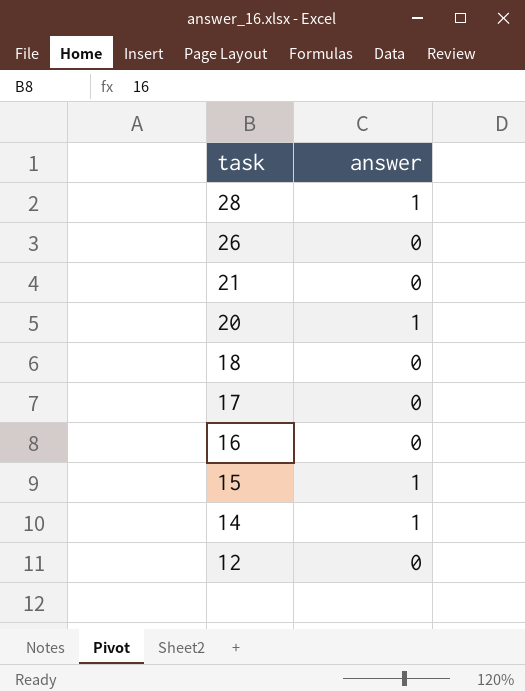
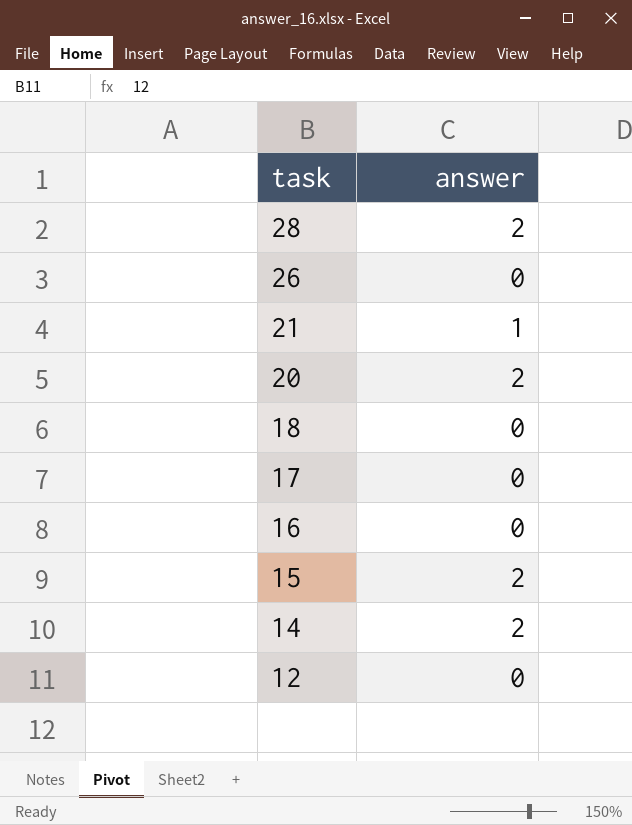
28 | answer: 1 -> 2
21 | answer: 0 -> 1
20 | answer: 1 -> 2
15 | answer: 1 -> 2
14 | answer: 1 -> 2

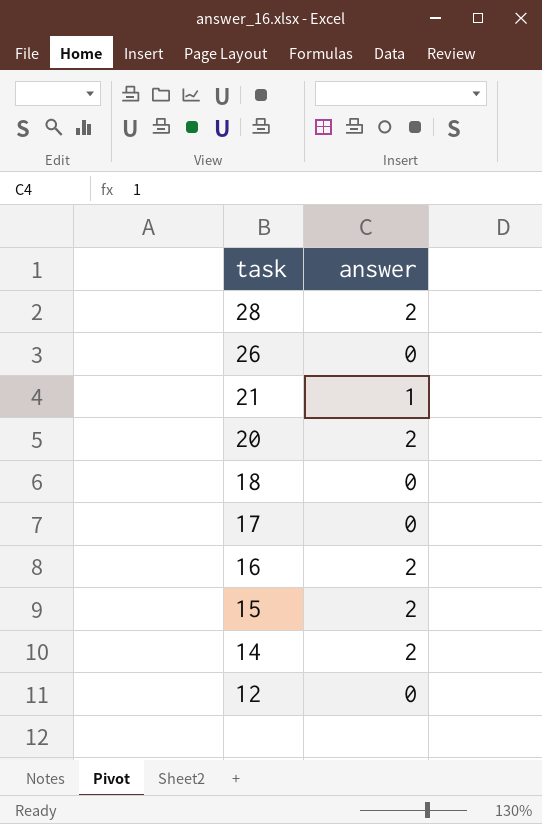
16 | answer: 0 -> 2

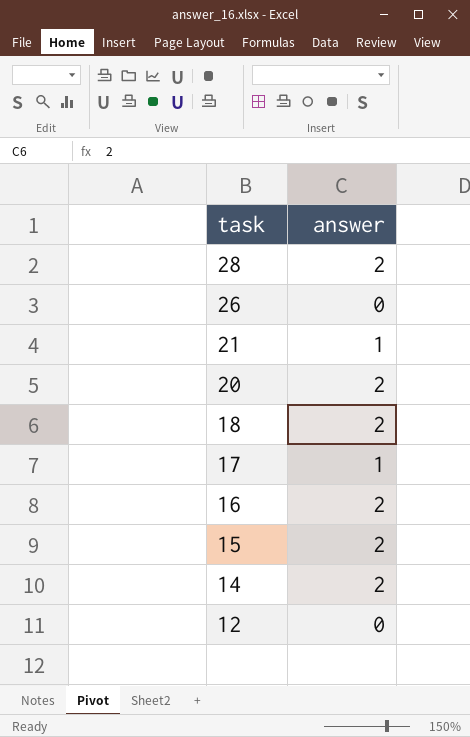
18 | answer: 0 -> 2
17 | answer: 0 -> 1

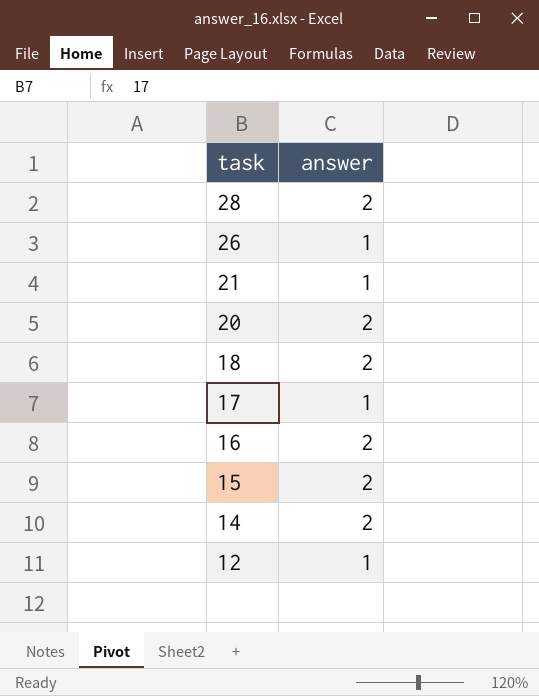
26 | answer: 0 -> 1
12 | answer: 0 -> 1

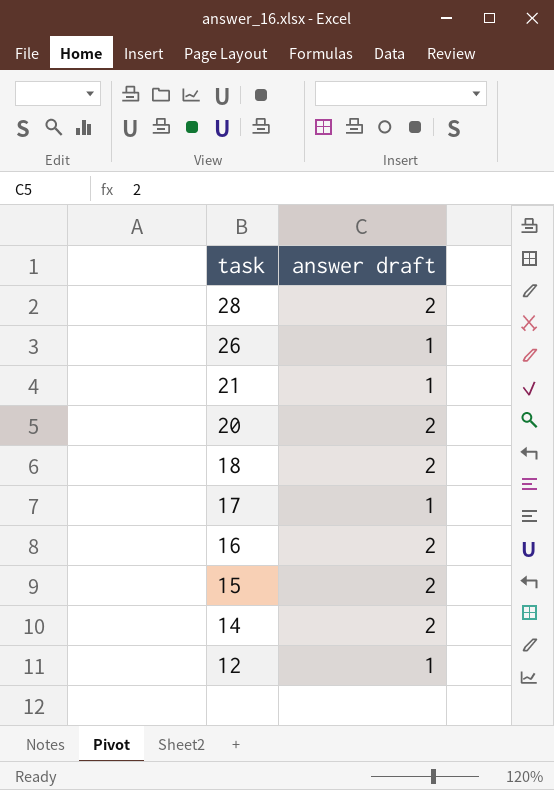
column name: answer -> answer draft

